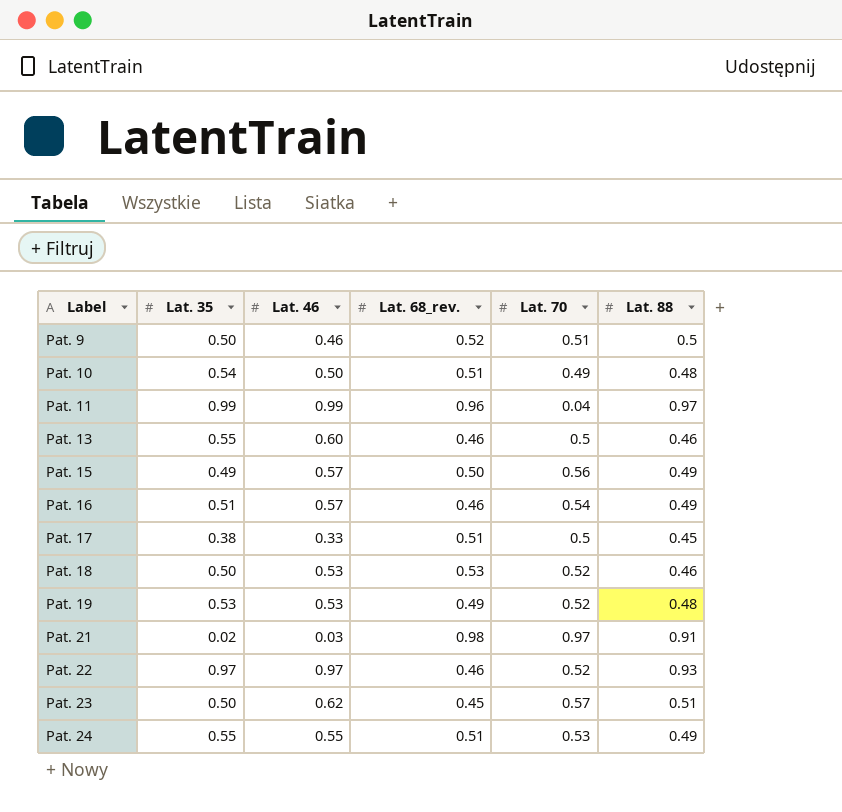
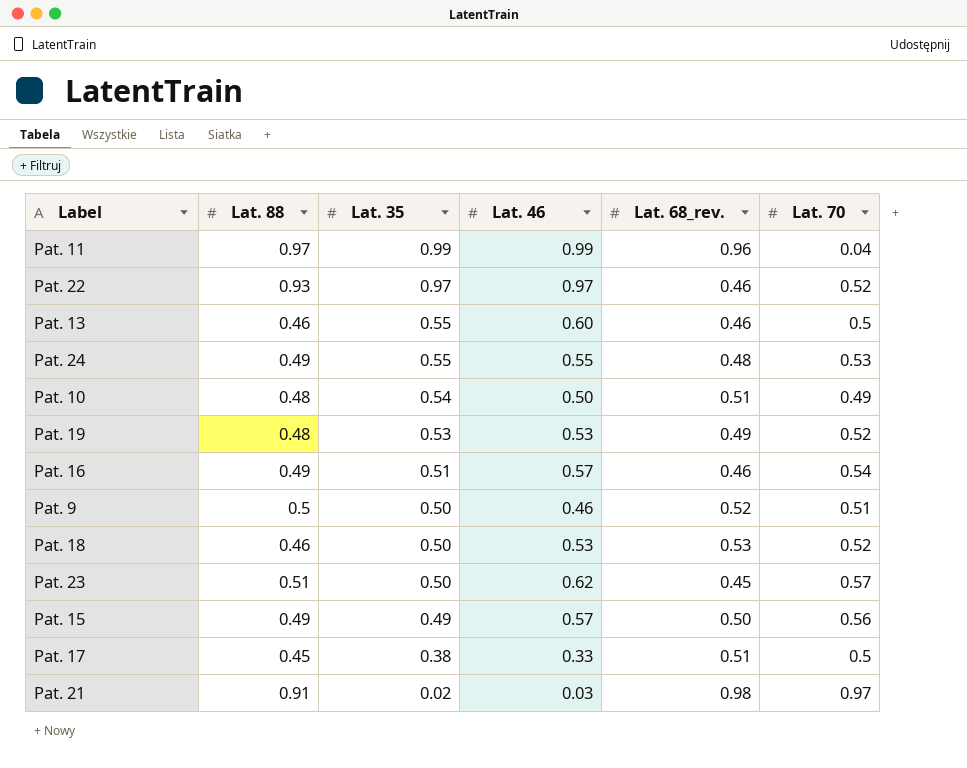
row order: Label ascending -> Lat. 35 descending
column Lat. 88 | position: 6 -> 2
Pat. 24 | Lat. 68_rev.: 0.51 -> 0.48

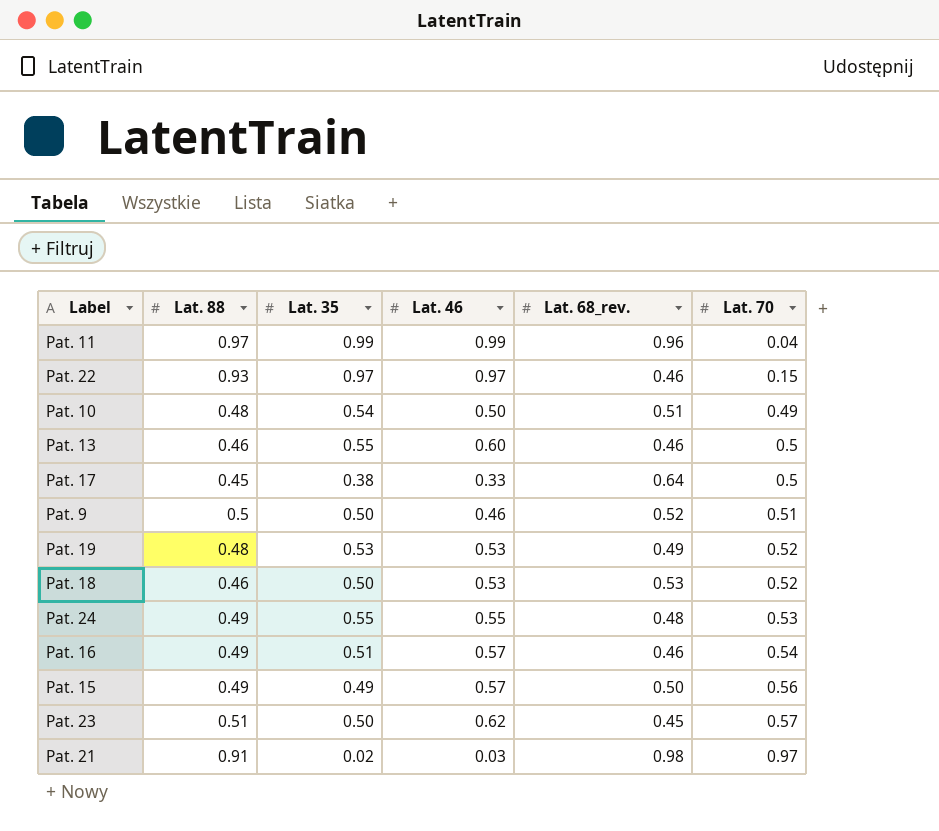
row order: Lat. 35 descending -> Lat. 70 ascending
Pat. 22 | Lat. 70: 0.52 -> 0.15
Pat. 17 | Lat. 68_rev.: 0.51 -> 0.64

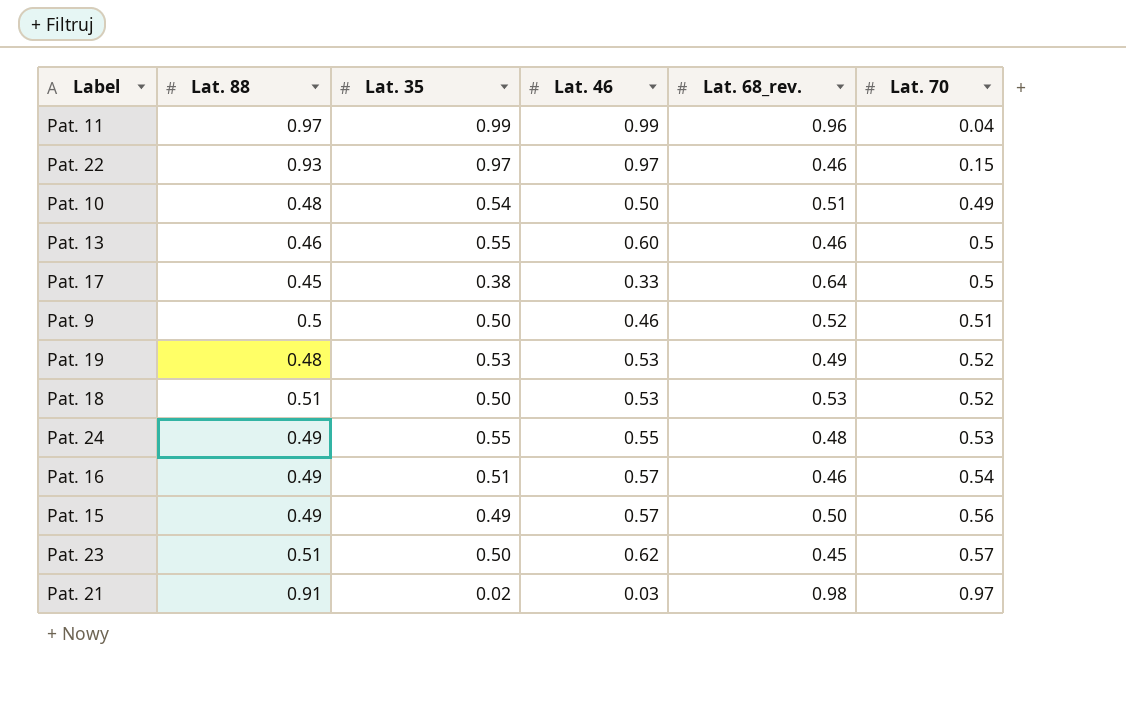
Pat. 18 | Lat. 88: 0.46 -> 0.51

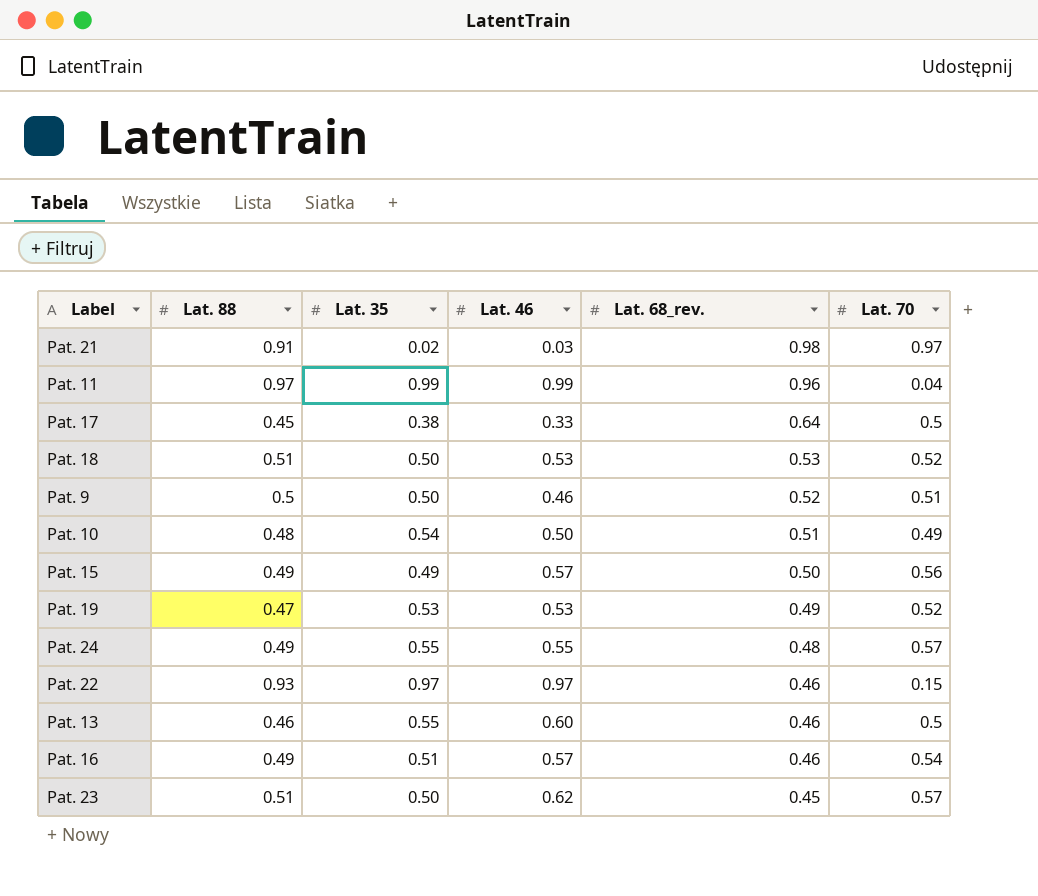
row order: Lat. 70 ascending -> Lat. 68_rev. descending
Pat. 19 | Lat. 88: 0.48 -> 0.47
Pat. 24 | Lat. 70: 0.53 -> 0.57

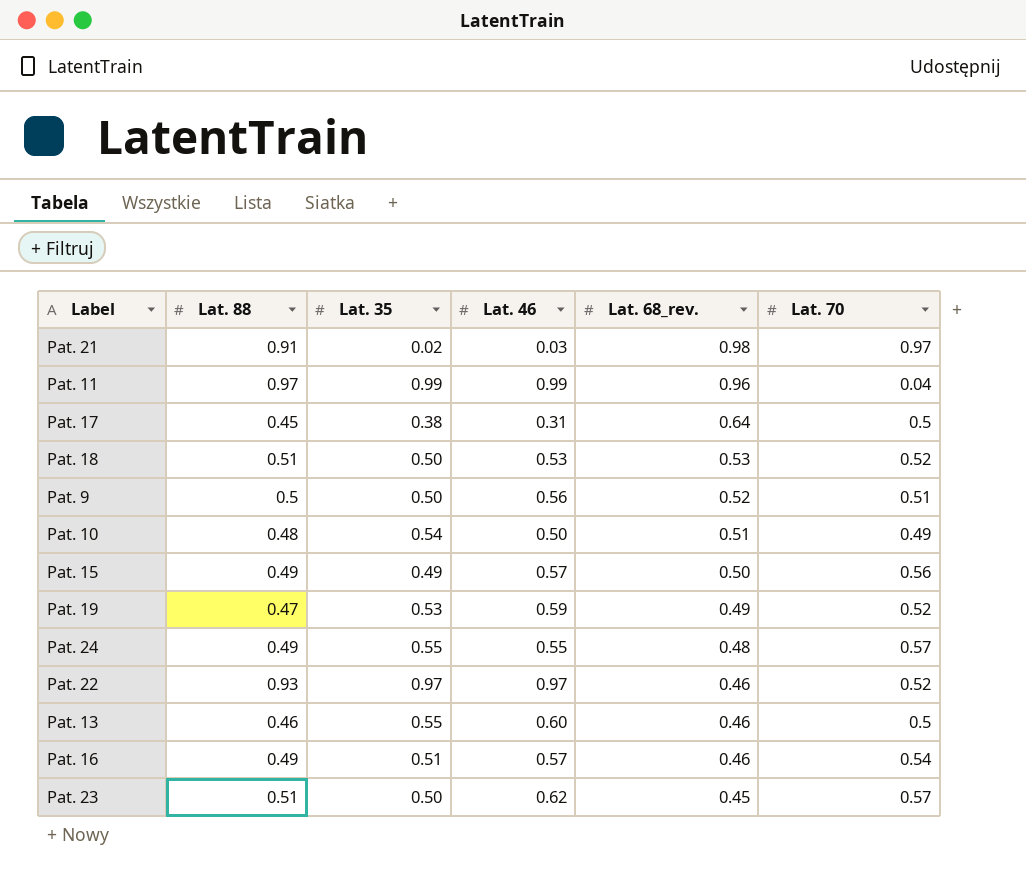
Pat. 17 | Lat. 46: 0.33 -> 0.31
Pat. 9 | Lat. 46: 0.46 -> 0.56
Pat. 19 | Lat. 46: 0.53 -> 0.59
Pat. 22 | Lat. 70: 0.15 -> 0.52

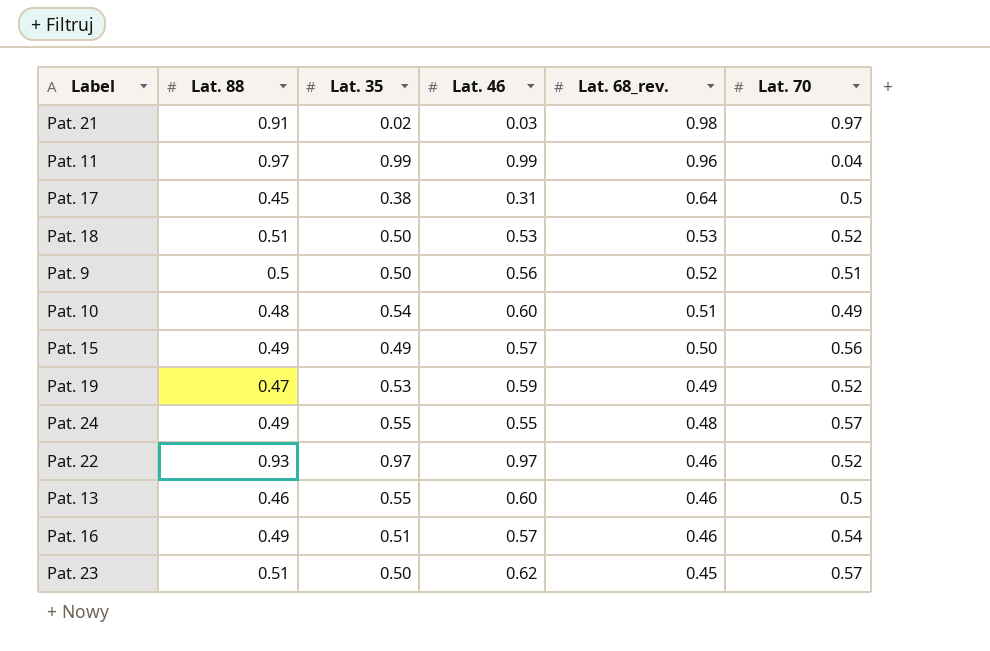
Pat. 10 | Lat. 46: 0.50 -> 0.60

